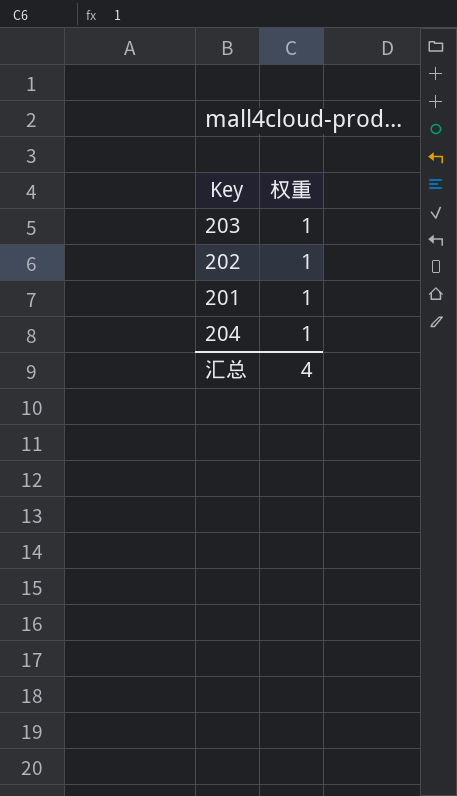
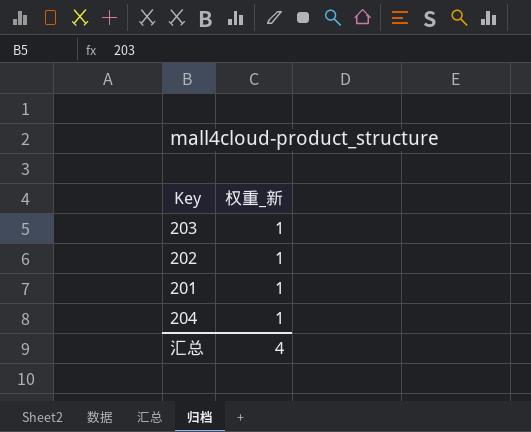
column name: 权重 -> 权重_新

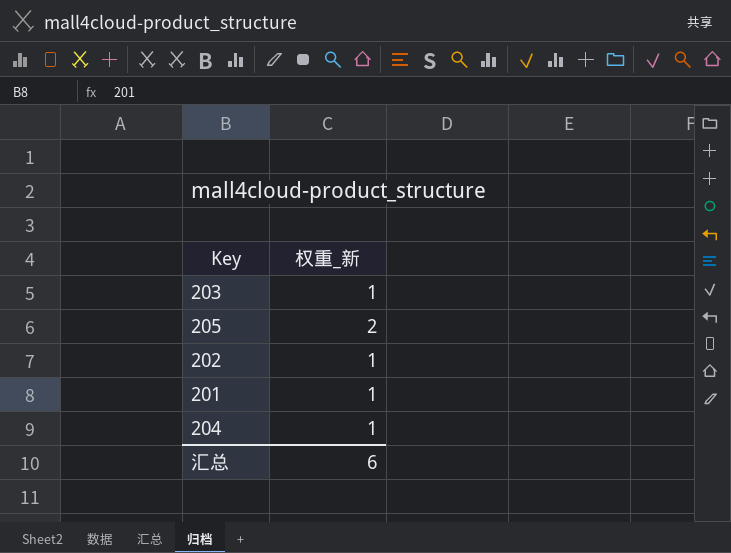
row 205: none -> 2
汇总 | 权重_新: 4 -> 6

